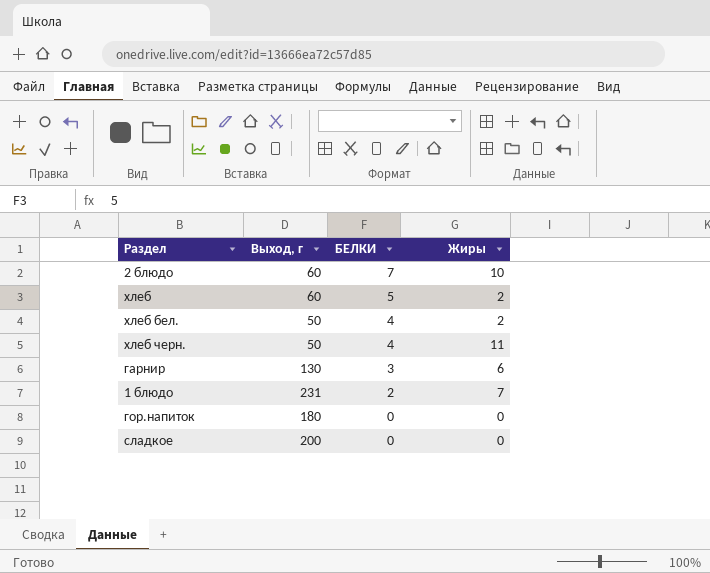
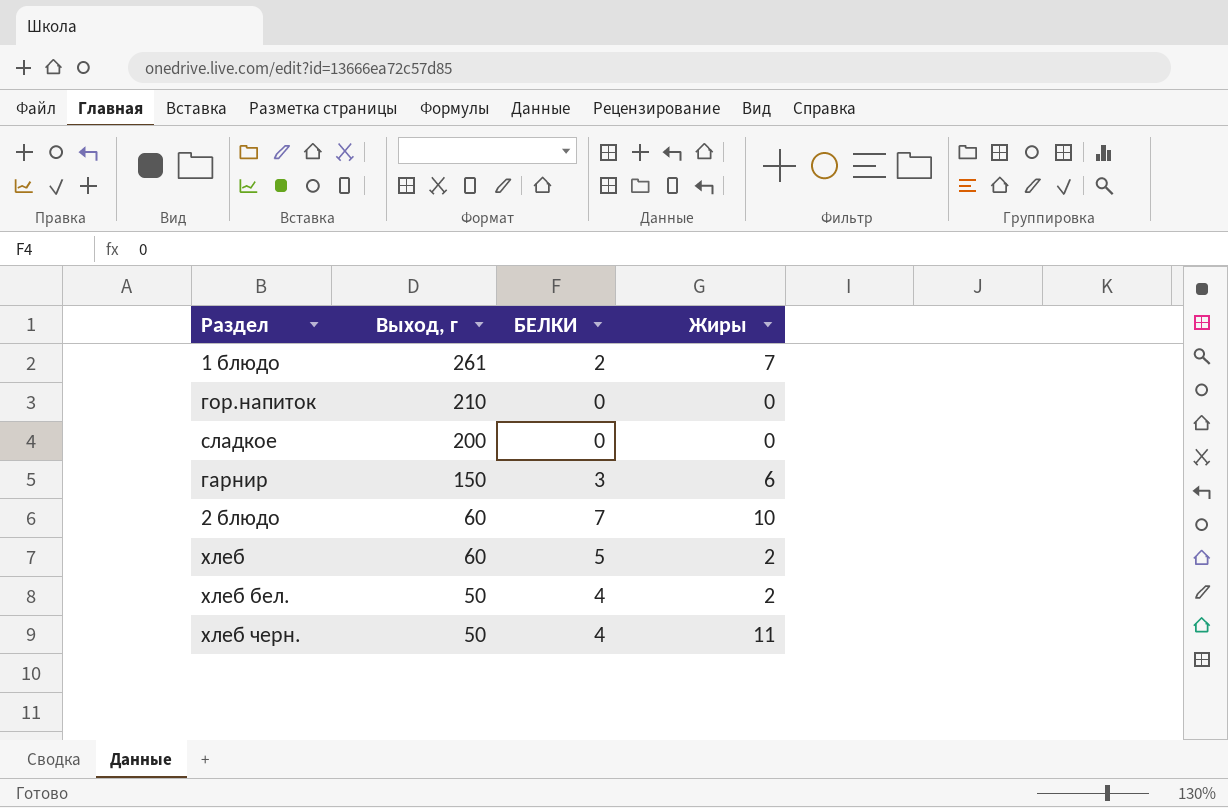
row order: БЕЛКИ descending -> Выход, г descending
1 блюдо | Выход, г: 231 -> 261
гор.напиток | Выход, г: 180 -> 210
гарнир | Выход, г: 130 -> 150

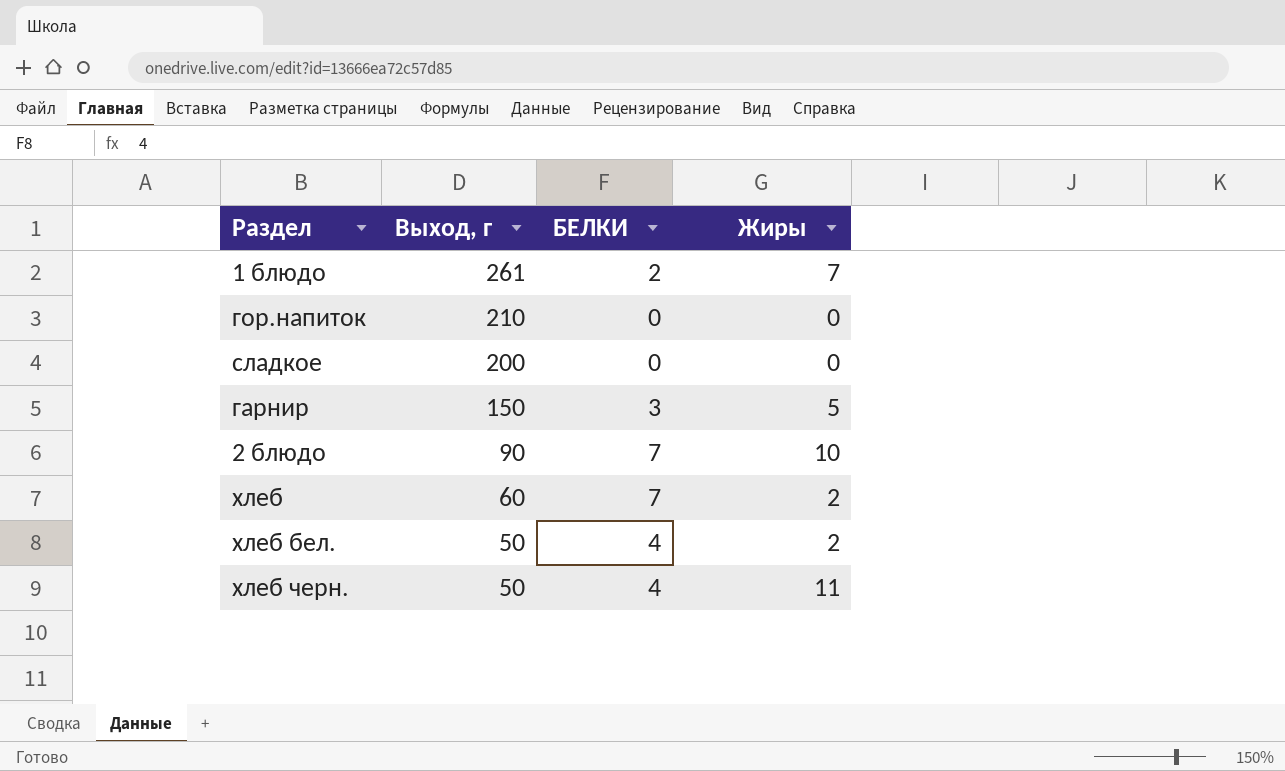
гарнир | Жиры: 6 -> 5
2 блюдо | Выход, г: 60 -> 90
хлеб | БЕЛКИ: 5 -> 7

